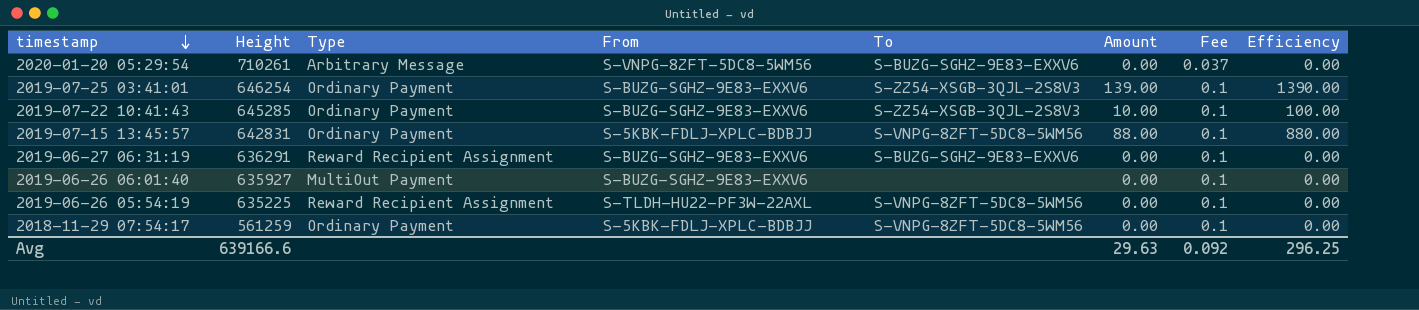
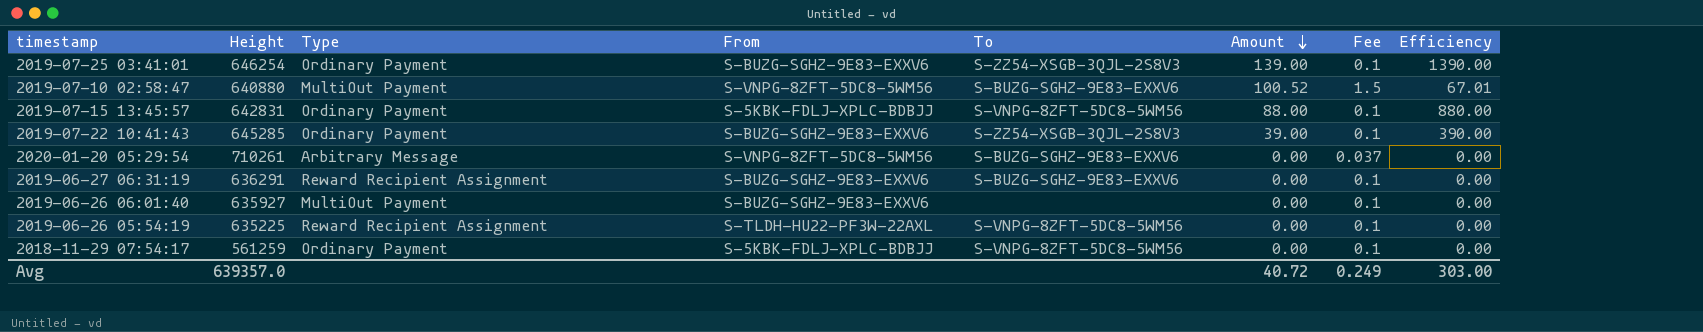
row order: timestamp descending -> Amount descending
row 2019-07-10 02:58:47: none -> 640880 | MultiOut Payment | S-VNPG-8ZFT-5DC8-5WM56 | S-BUZG-SGHZ-9E83-EXXV6 | 100.52 | 1.5 | 67.01
2019-07-22 10:41:43 | Amount: 10.00 -> 39.00
2019-07-22 10:41:43 | Efficiency: 100.00 -> 390.00
Avg | Height: 639166.6 -> 639357.0
Avg | Amount: 29.63 -> 40.72
Avg | Fee: 0.092 -> 0.249
Avg | Efficiency: 296.25 -> 303.00

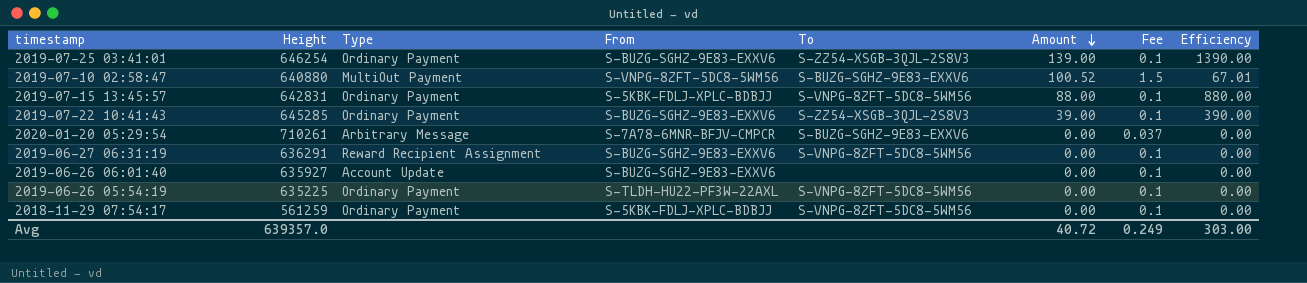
2020-01-20 05:29:54 | From: S-VNPG-8ZFT-5DC8-5WM56 -> S-7A78-6MNR-BFJV-CMPCR
2019-06-27 06:31:19 | To: S-BUZG-SGHZ-9E83-EXXV6 -> S-VNPG-8ZFT-5DC8-5WM56
2019-06-26 06:01:40 | Type: MultiOut Payment -> Account Update
2019-06-26 05:54:19 | Type: Reward Recipient Assignment -> Ordinary Payment

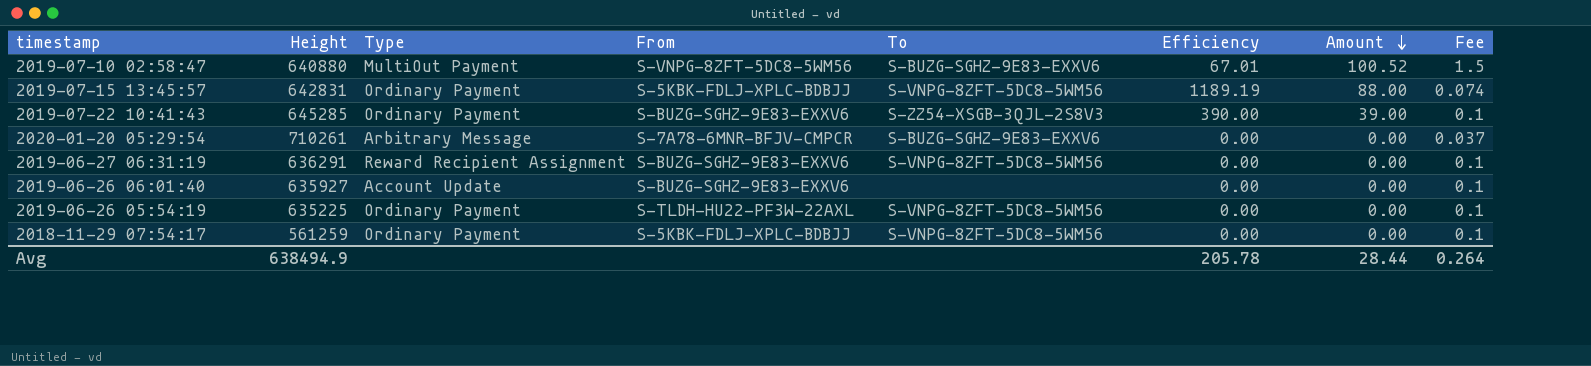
column Efficiency | position: 8 -> 6
row 2019-07-25 03:41:01: 646254 | Ordinary Payment | S-BUZG-SGHZ-9E83-EXXV6 | S-ZZ54-XSGB-3QJL-2S8V3 | 139.00 | 0.1 | 1390.00 -> none
2019-07-15 13:45:57 | Efficiency: 880.00 -> 1189.19
2019-07-15 13:45:57 | Fee: 0.1 -> 0.074
Avg | Height: 639357.0 -> 638494.9
Avg | Efficiency: 303.00 -> 205.78
Avg | Amount: 40.72 -> 28.44
Avg | Fee: 0.249 -> 0.264

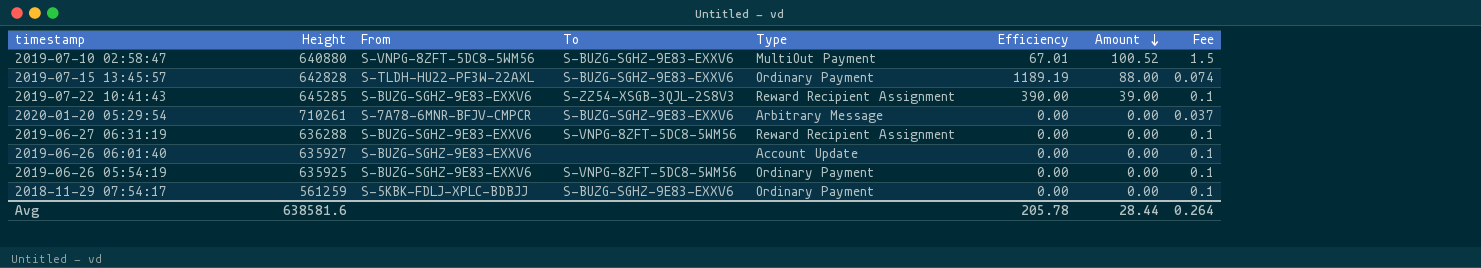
column Type | position: 3 -> 5
2019-07-15 13:45:57 | Height: 642831 -> 642828
2019-07-15 13:45:57 | From: S-5KBK-FDLJ-XPLC-BDBJJ -> S-TLDH-HU22-PF3W-22AXL
2019-07-15 13:45:57 | To: S-VNPG-8ZFT-5DC8-5WM56 -> S-BUZG-SGHZ-9E83-EXXV6
2019-07-22 10:41:43 | Type: Ordinary Payment -> Reward Recipient Assignment
2019-06-27 06:31:19 | Height: 636291 -> 636288
2019-06-26 05:54:19 | Height: 635225 -> 635925
2019-06-26 05:54:19 | From: S-TLDH-HU22-PF3W-22AXL -> S-BUZG-SGHZ-9E83-EXXV6
2018-11-29 07:54:17 | To: S-VNPG-8ZFT-5DC8-5WM56 -> S-BUZG-SGHZ-9E83-EXXV6
Avg | Height: 638494.9 -> 638581.6

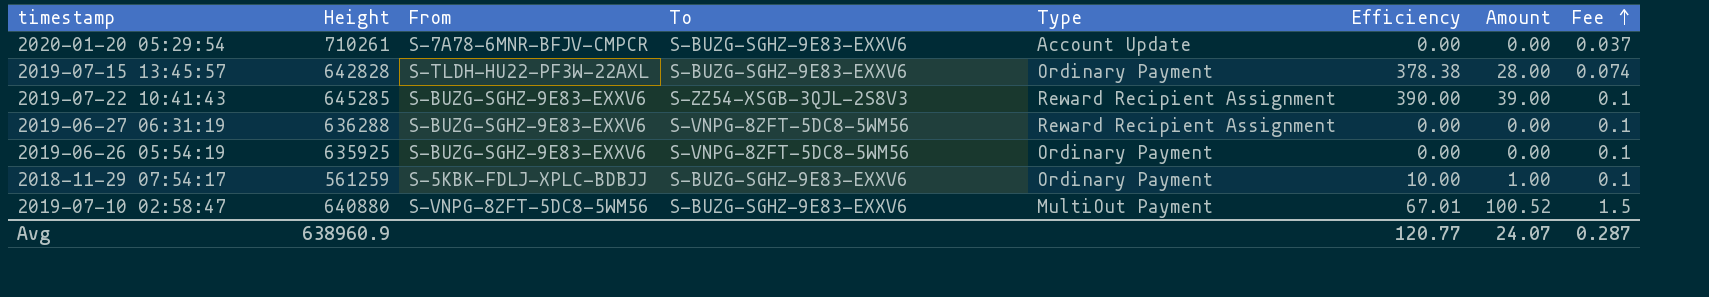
row order: Amount descending -> Fee ascending
row 2019-06-26 06:01:40: 635927 | S-BUZG-SGHZ-9E83-EXXV6 | none | Account Update | 0.00 | 0.00 | 0.1 -> none
2020-01-20 05:29:54 | Type: Arbitrary Message -> Account Update
2019-07-15 13:45:57 | Efficiency: 1189.19 -> 378.38
2019-07-15 13:45:57 | Amount: 88.00 -> 28.00
2018-11-29 07:54:17 | Efficiency: 0.00 -> 10.00
2018-11-29 07:54:17 | Amount: 0.00 -> 1.00
Avg | Height: 638581.6 -> 638960.9
Avg | Efficiency: 205.78 -> 120.77
Avg | Amount: 28.44 -> 24.07
Avg | Fee: 0.264 -> 0.287

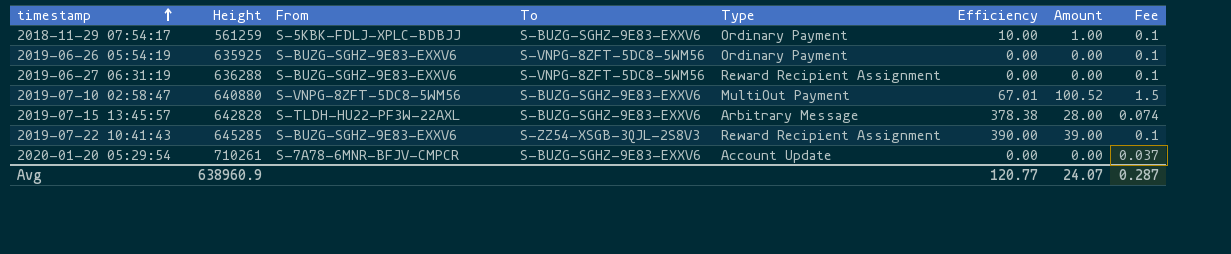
row order: Fee ascending -> timestamp ascending
2019-07-15 13:45:57 | Type: Ordinary Payment -> Arbitrary Message

